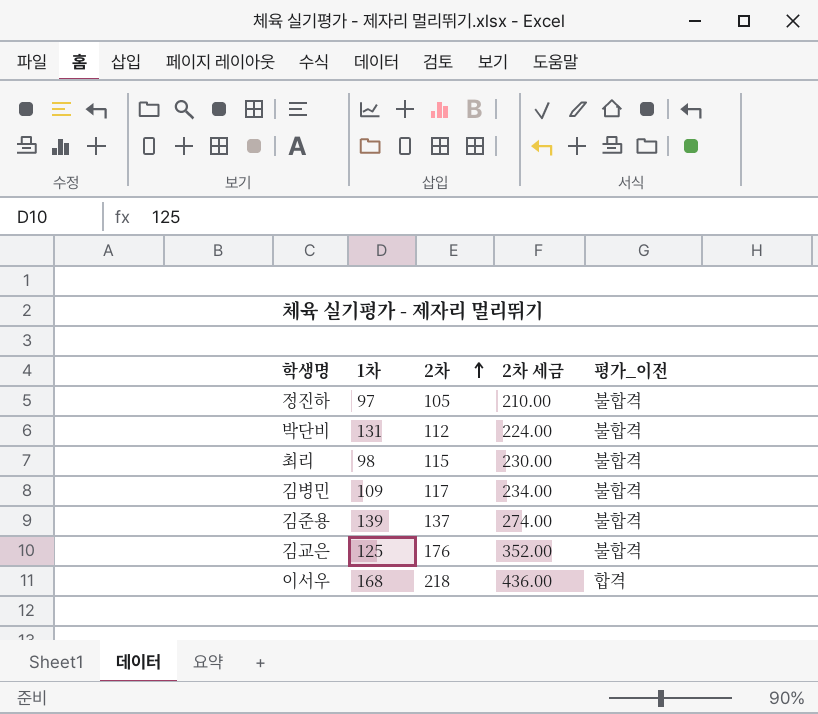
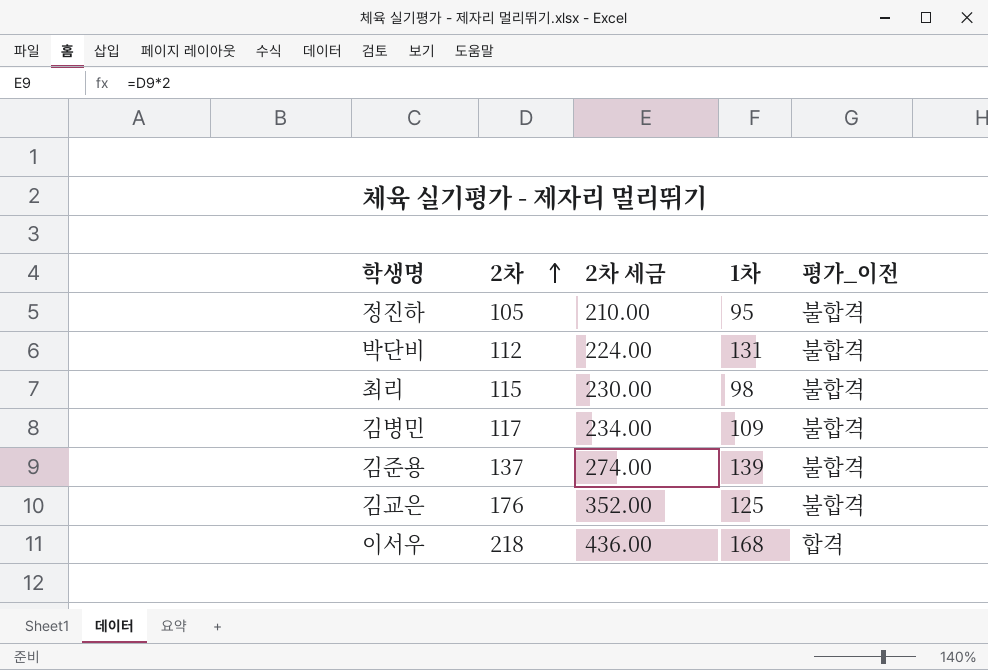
column 1차 | position: 2 -> 4
정진하 | 1차: 97 -> 95

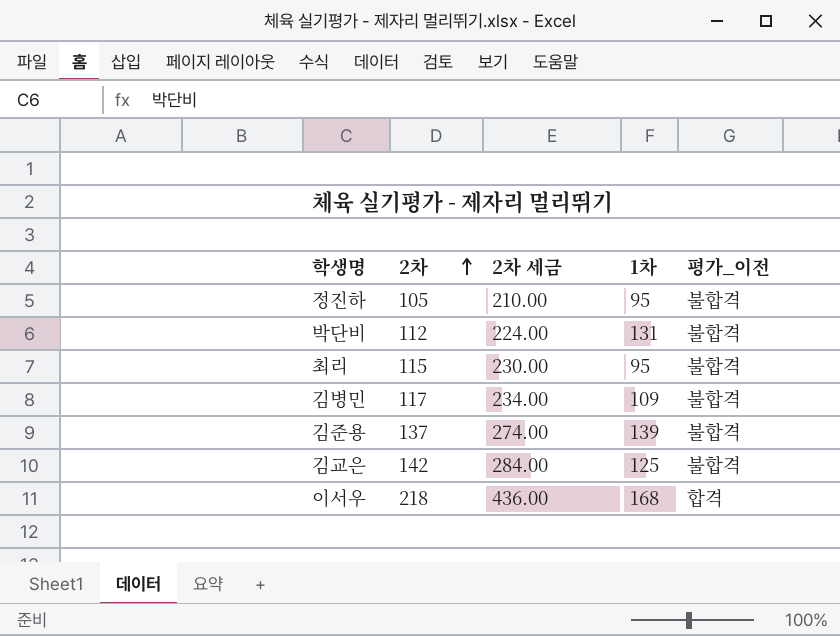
최리 | 1차: 98 -> 95
김교은 | 2차: 176 -> 142
김교은 | 2차 세금: 352.00 -> 284.00

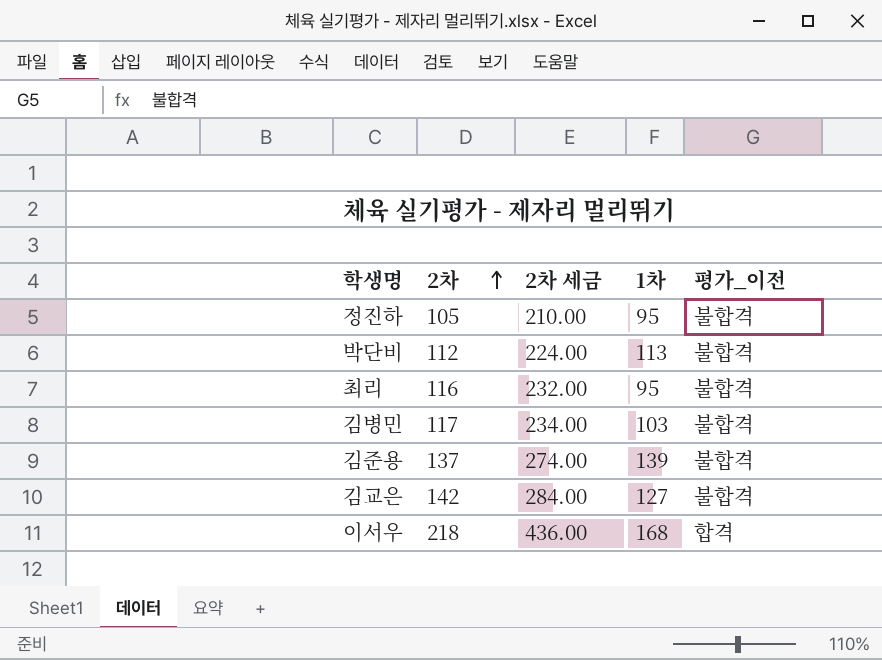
박단비 | 1차: 131 -> 113
최리 | 2차: 115 -> 116
최리 | 2차 세금: 230.00 -> 232.00
김병민 | 1차: 109 -> 103
김교은 | 1차: 125 -> 127

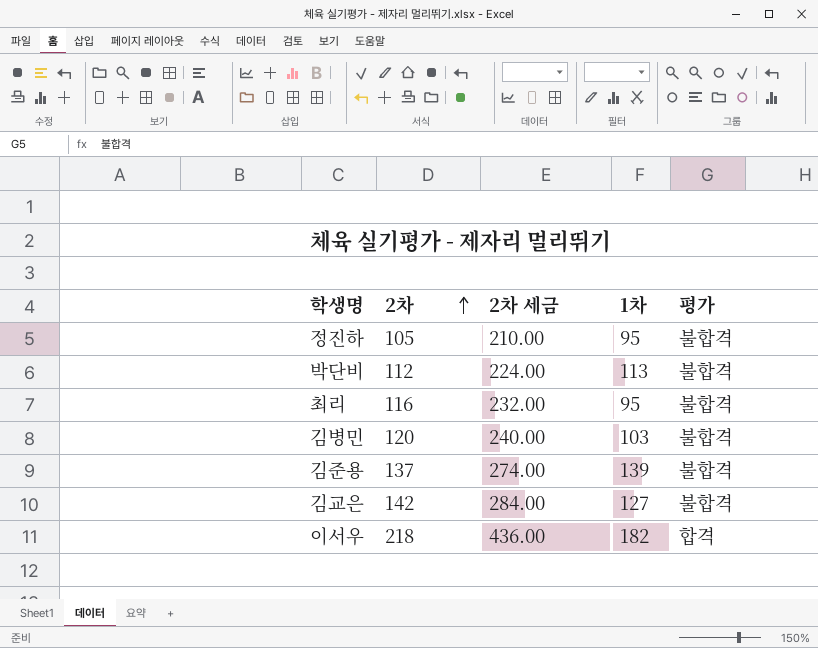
column name: 평가_이전 -> 평가
김병민 | 2차: 117 -> 120
김병민 | 2차 세금: 234.00 -> 240.00
이서우 | 1차: 168 -> 182

